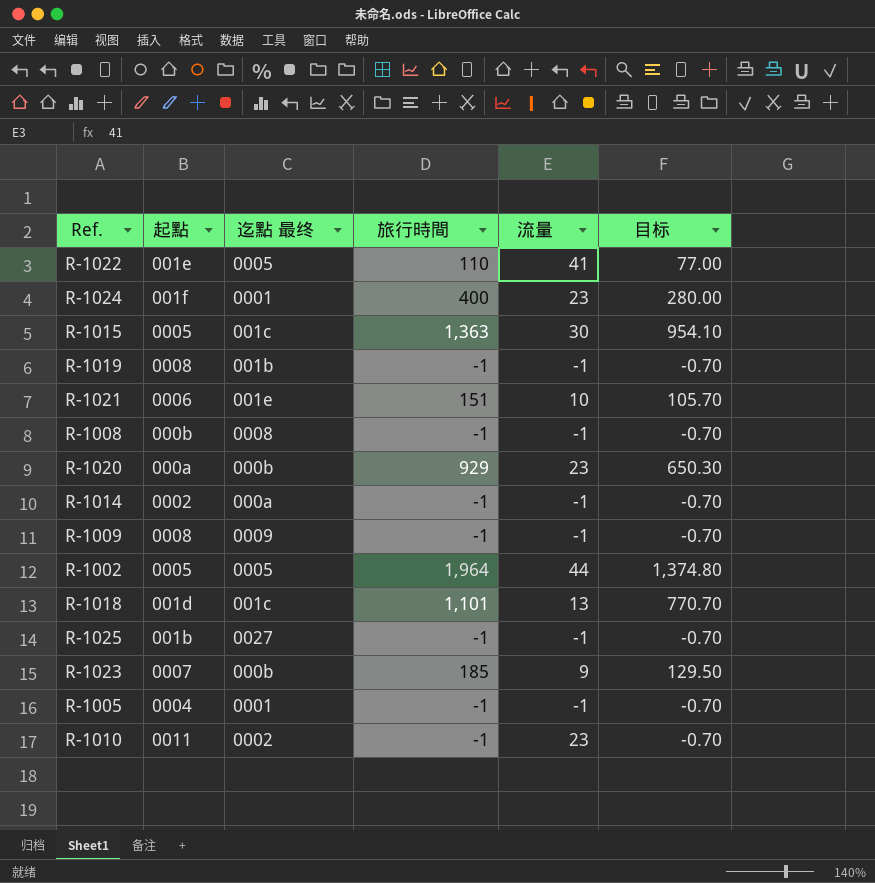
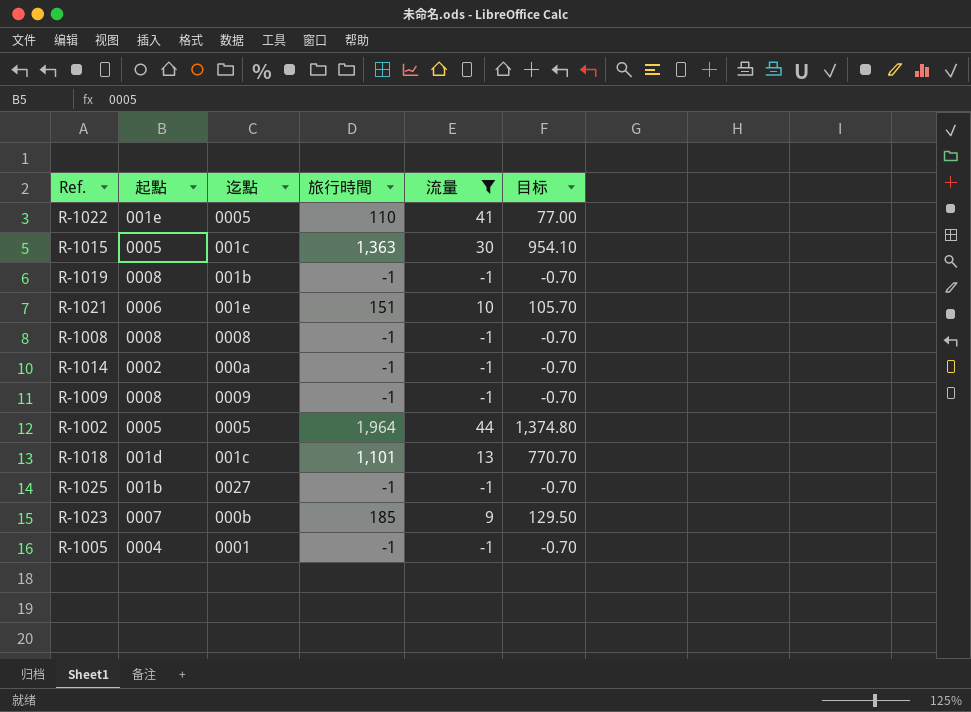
filter: none -> 流量 != 23
column name: 迄點 最终 -> 迄點
R-1008 | 起點: 000b -> 0008

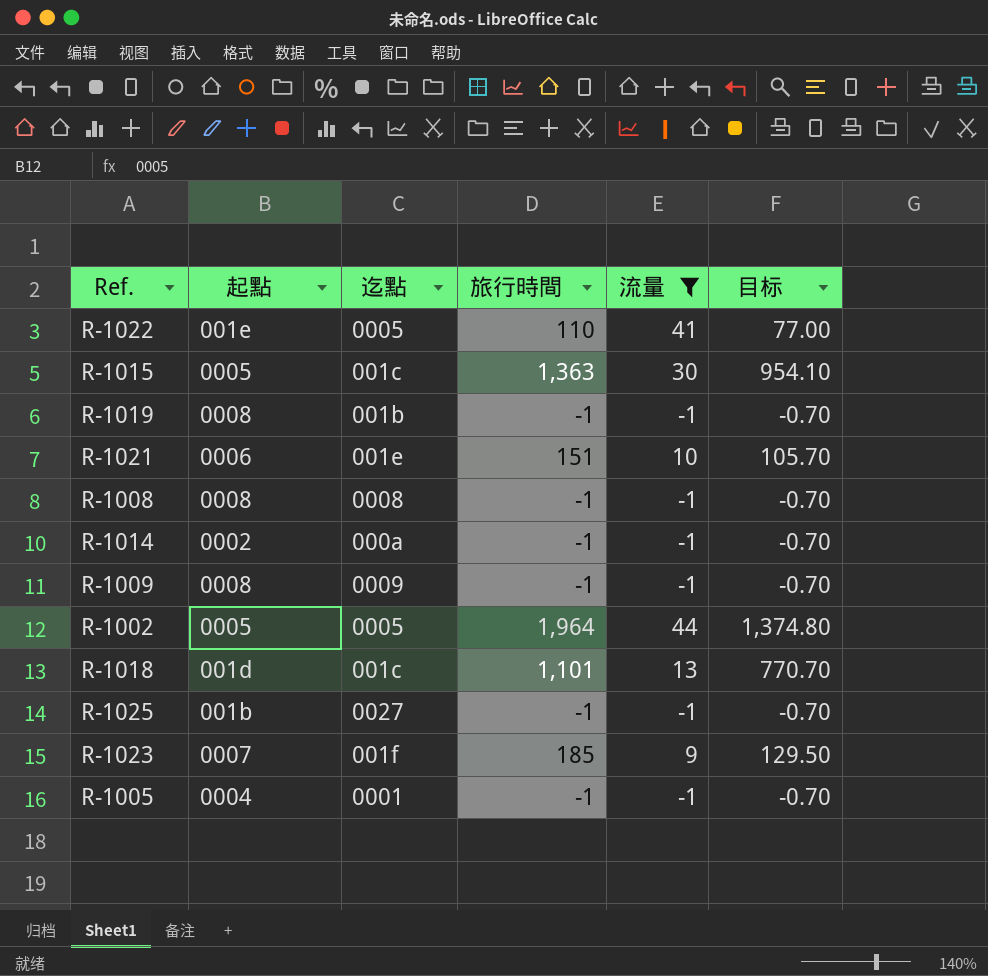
R-1023 | 迄點: 000b -> 001f

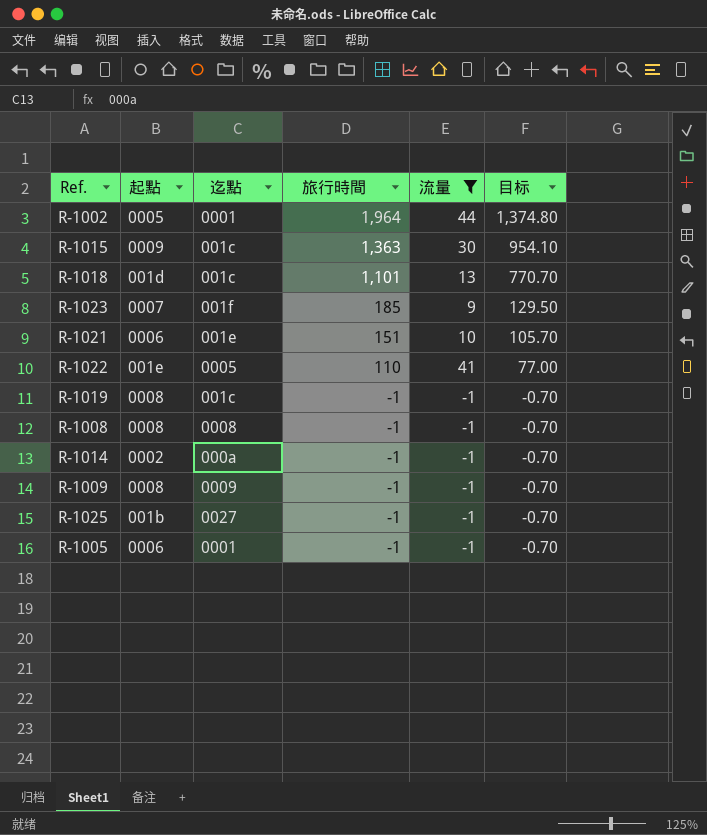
row order: none -> 旅行時間 descending
R-1002 | 迄點: 0005 -> 0001
R-1015 | 起點: 0005 -> 0009
R-1019 | 迄點: 001b -> 001c
R-1005 | 起點: 0004 -> 0006

